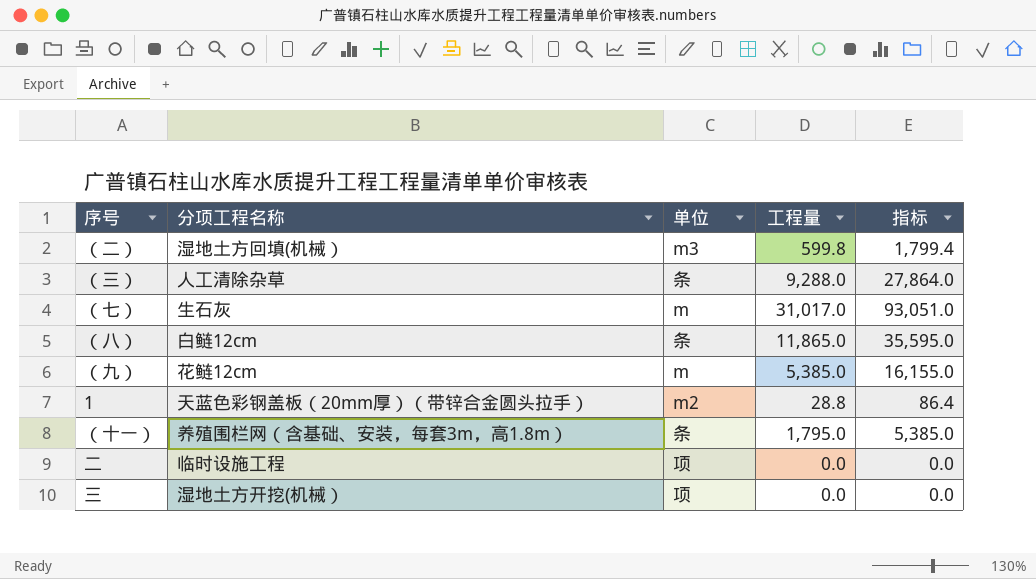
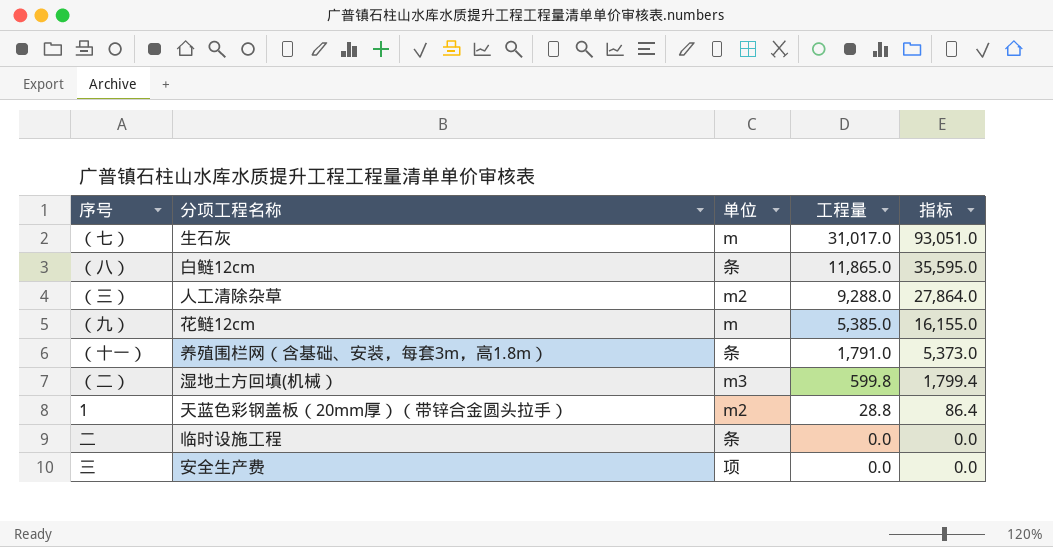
row order: none -> 工程量 descending
（三） | 单位: 条 -> m2
（十一） | 工程量: 1,795.0 -> 1,791.0
（十一） | 指标: 5,385.0 -> 5,373.0
二 | 单位: 项 -> 条
三 | 分项工程名称: 湿地土方开挖(机械） -> 安全生产费

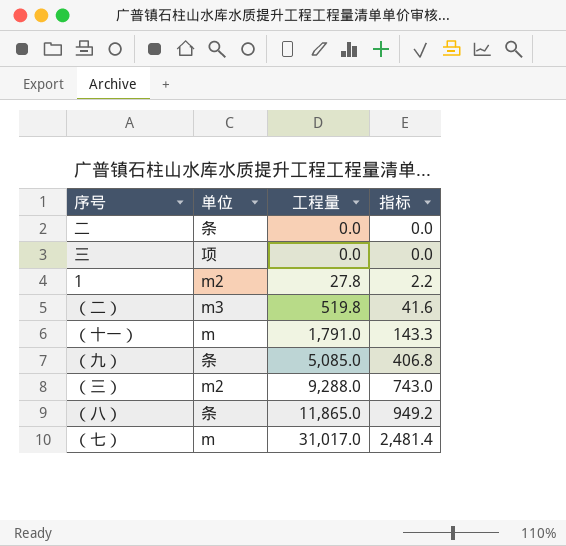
row order: 工程量 descending -> 工程量 ascending
column 分项工程名称 | position: 2 -> none
column 指标 | formula: [工程量] * 3 -> [工程量] * 0.08
1 | 工程量: 28.8 -> 27.8
（二） | 工程量: 599.8 -> 519.8
（十一） | 单位: 条 -> m
（九） | 单位: m -> 条
（九） | 工程量: 5,385.0 -> 5,085.0

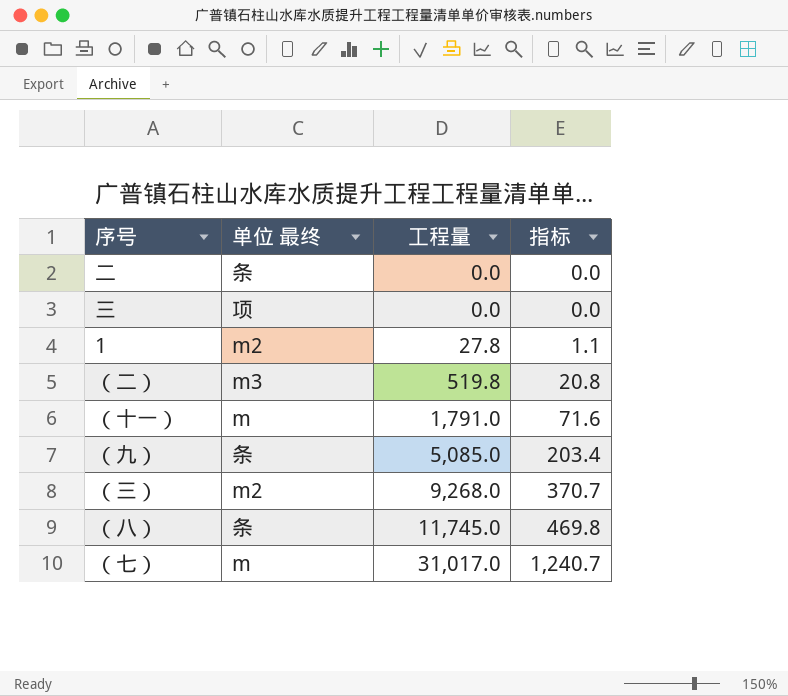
column name: 单位 -> 单位 最终
column 指标 | formula: [工程量] * 0.08 -> [工程量] * 0.04
（三） | 工程量: 9,288.0 -> 9,268.0
（八） | 工程量: 11,865.0 -> 11,745.0

